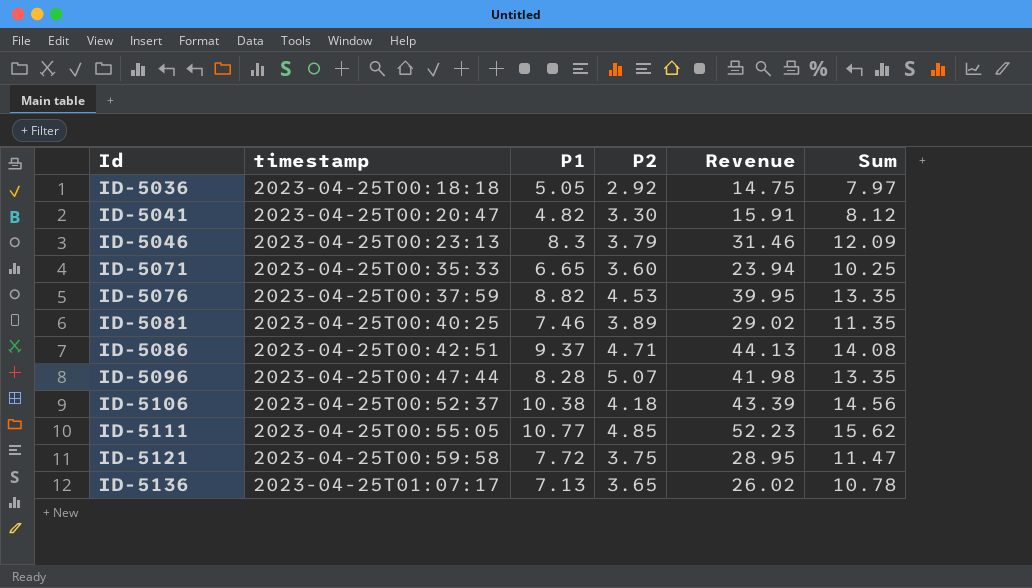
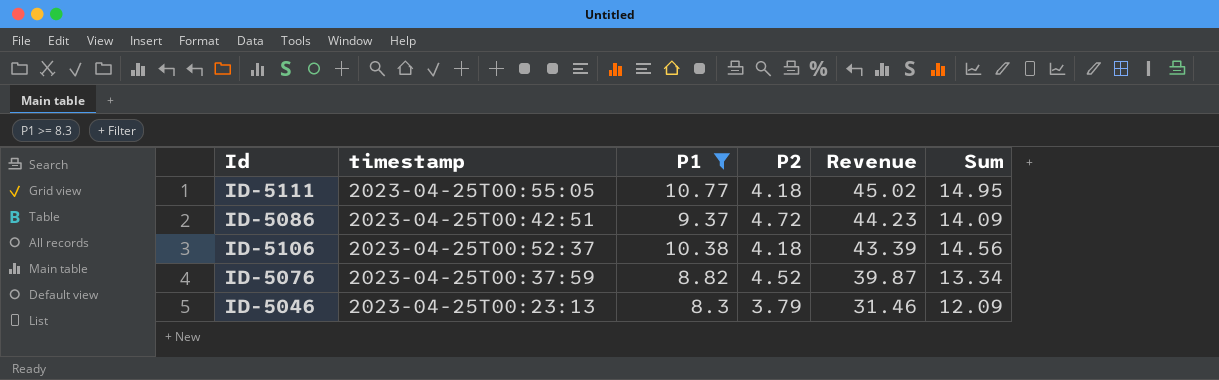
filter: none -> P1 >= 8.3
row order: Id ascending -> Revenue descending
ID-5111 | P2: 4.85 -> 4.18
ID-5111 | Revenue: 52.23 -> 45.02
ID-5111 | Sum: 15.62 -> 14.95
ID-5086 | P2: 4.71 -> 4.72
ID-5086 | Revenue: 44.13 -> 44.23
ID-5086 | Sum: 14.08 -> 14.09
ID-5076 | P2: 4.53 -> 4.52
ID-5076 | Revenue: 39.95 -> 39.87
ID-5076 | Sum: 13.35 -> 13.34

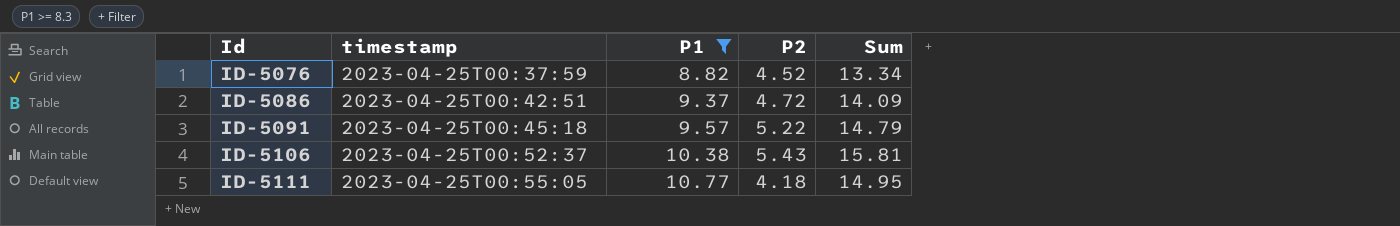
row order: Revenue descending -> Id ascending
column Revenue | formula: [P1] * [P2] -> none
row ID-5046: 2023-04-25T00:23:13 | 8.3 | 3.79 | 31.46 | 12.09 -> none
row ID-5091: none -> 2023-04-25T00:45:18 | 9.57 | 5.22 | 14.79
ID-5106 | P2: 4.18 -> 5.43
ID-5106 | Sum: 14.56 -> 15.81

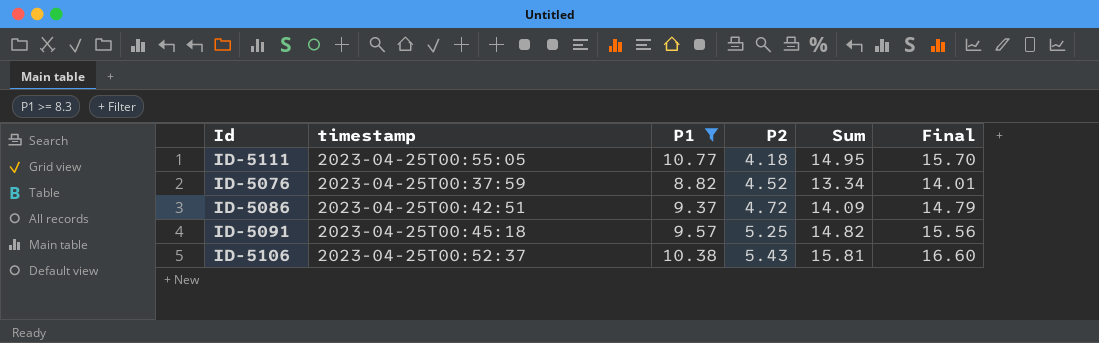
row order: Id ascending -> P2 ascending
column Final | formula: none -> [Sum] * 1.05
ID-5091 | P2: 5.22 -> 5.25
ID-5091 | Sum: 14.79 -> 14.82

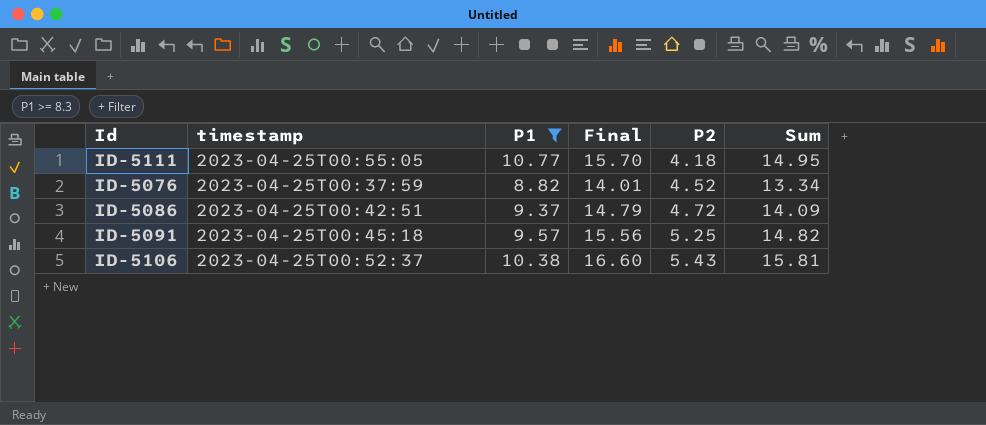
column Final | position: 6 -> 4

